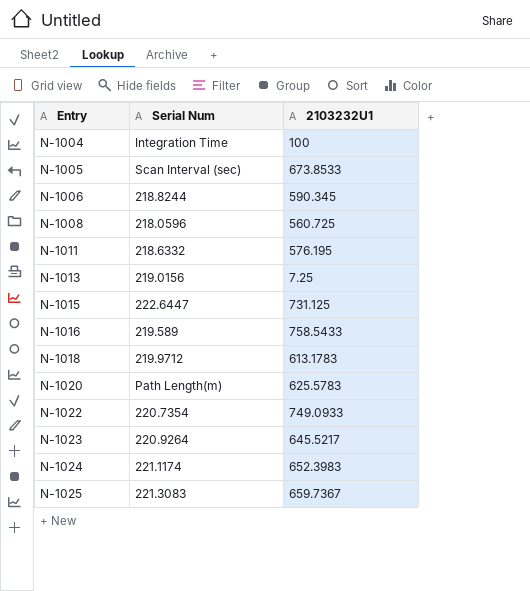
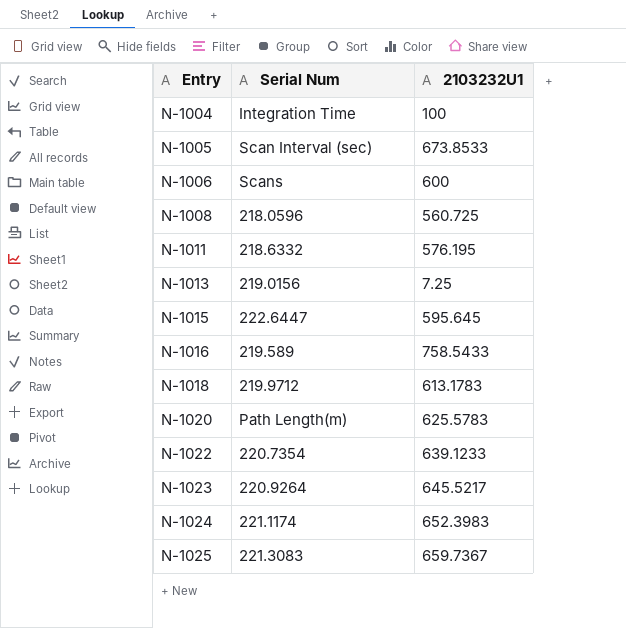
N-1006 | Serial Num: 218.8244 -> Scans
N-1006 | 2103232U1: 590.345 -> 600
N-1015 | 2103232U1: 731.125 -> 595.645
N-1022 | 2103232U1: 749.0933 -> 639.1233

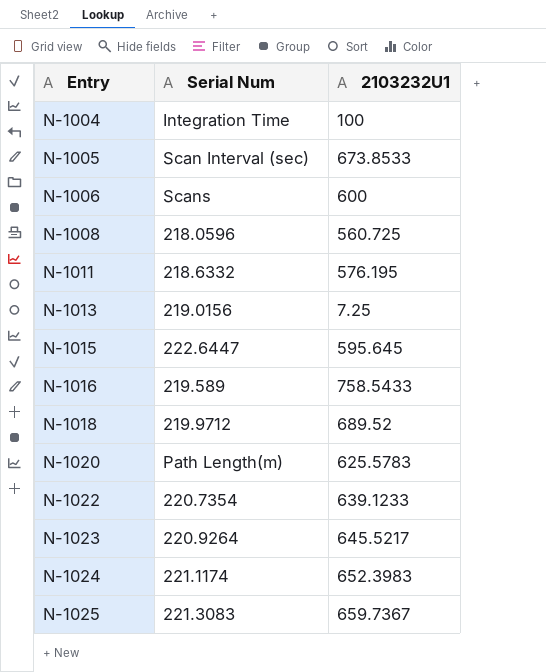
N-1018 | 2103232U1: 613.1783 -> 689.52

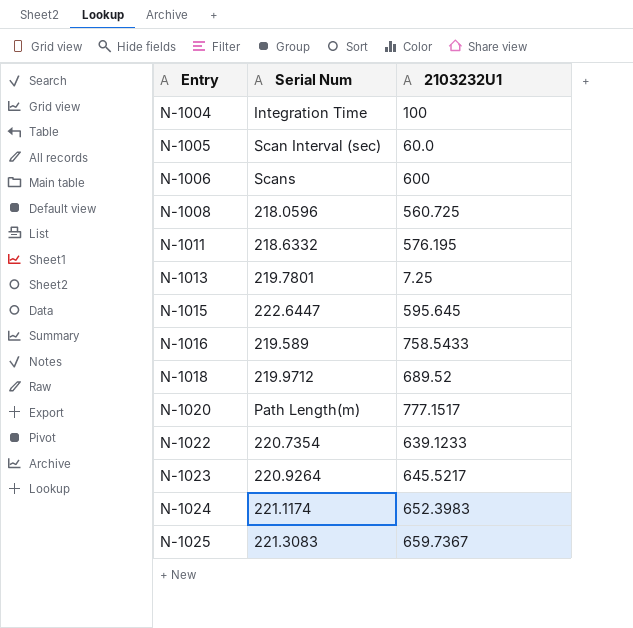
N-1005 | 2103232U1: 673.8533 -> 60.0
N-1013 | Serial Num: 219.0156 -> 219.7801
N-1020 | 2103232U1: 625.5783 -> 777.1517

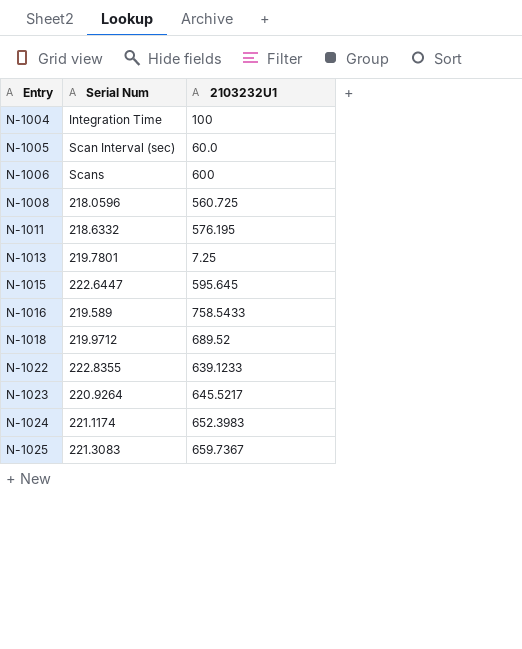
row N-1020: Path Length(m) | 777.1517 -> none
N-1022 | Serial Num: 220.7354 -> 222.8355

